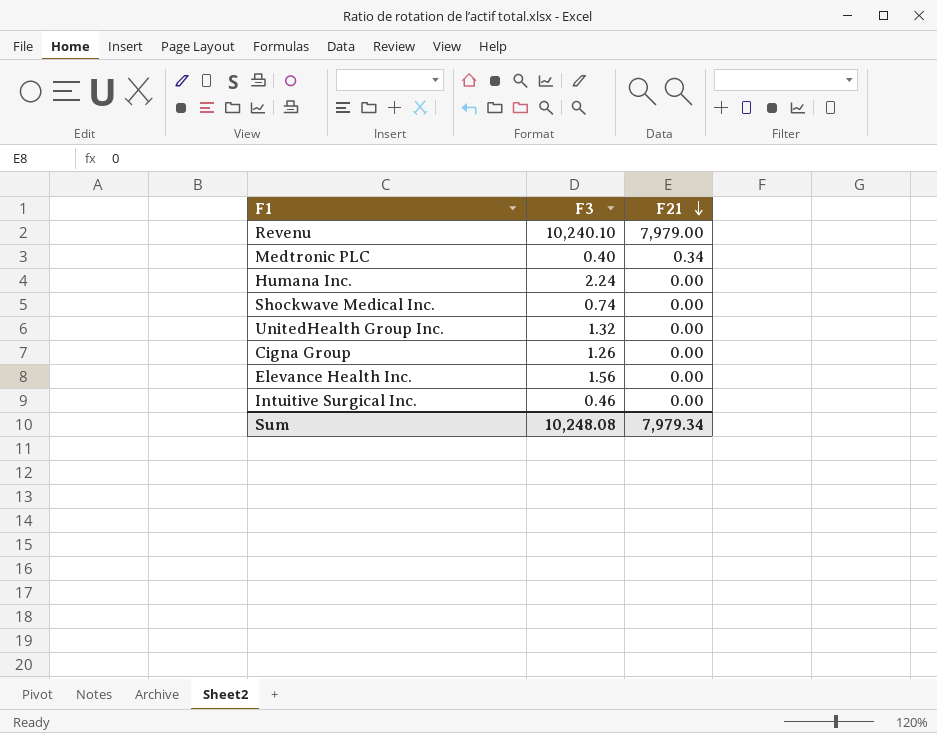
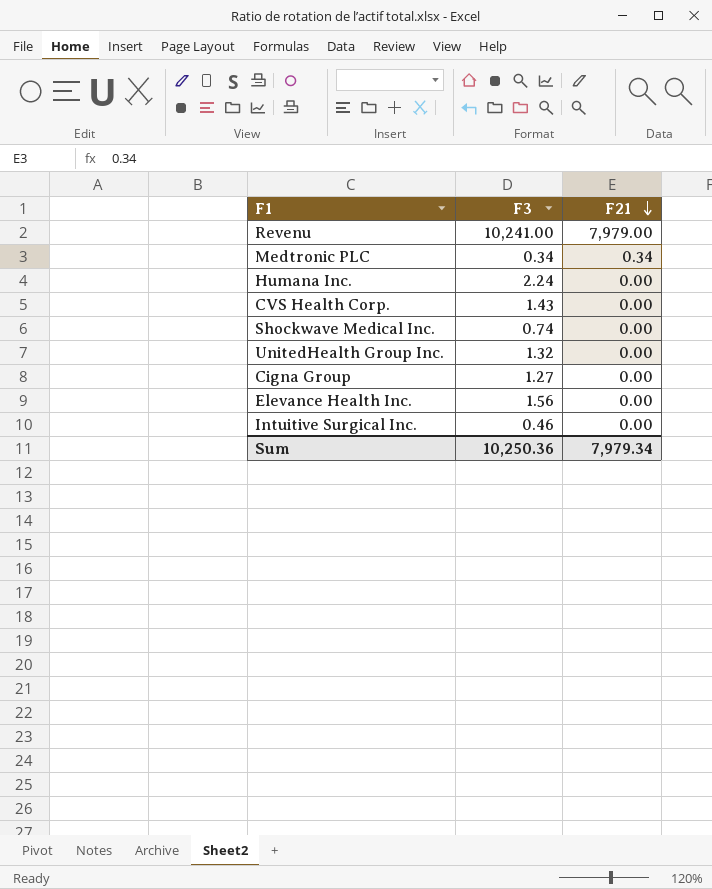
Revenu | F3: 10,240.10 -> 10,241.00
Medtronic PLC | F3: 0.40 -> 0.34
row CVS Health Corp.: none -> 1.43 | 0.00
Cigna Group | F3: 1.26 -> 1.27
Sum | F3: 10,248.08 -> 10,250.36

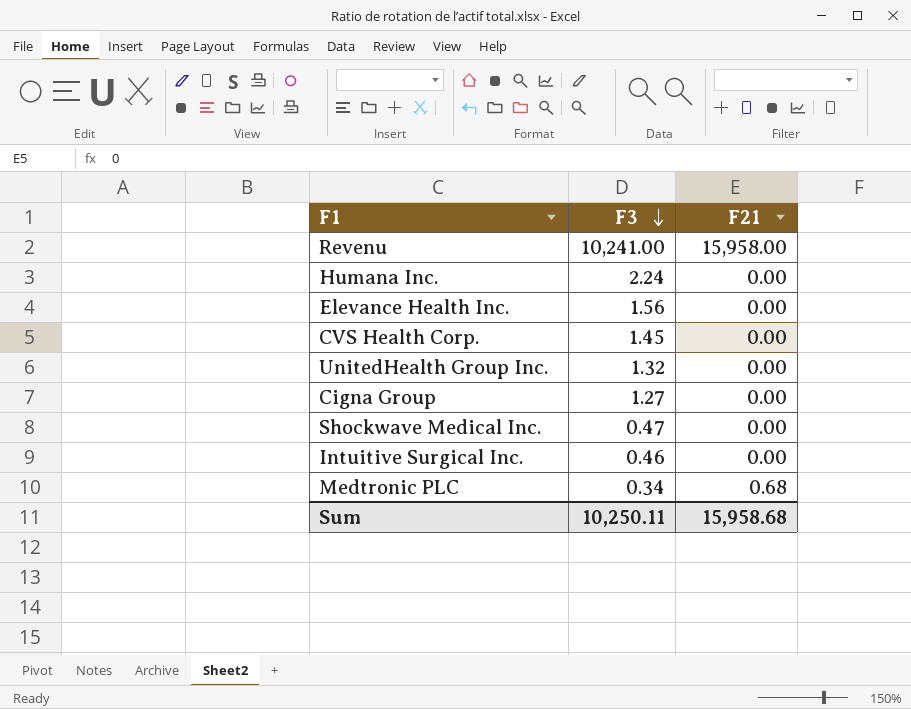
row order: F21 descending -> F3 descending
Revenu | F21: 7,979.00 -> 15,958.00
CVS Health Corp. | F3: 1.43 -> 1.45
Shockwave Medical Inc. | F3: 0.74 -> 0.47
Medtronic PLC | F21: 0.34 -> 0.68
Sum | F3: 10,250.36 -> 10,250.11
Sum | F21: 7,979.34 -> 15,958.68

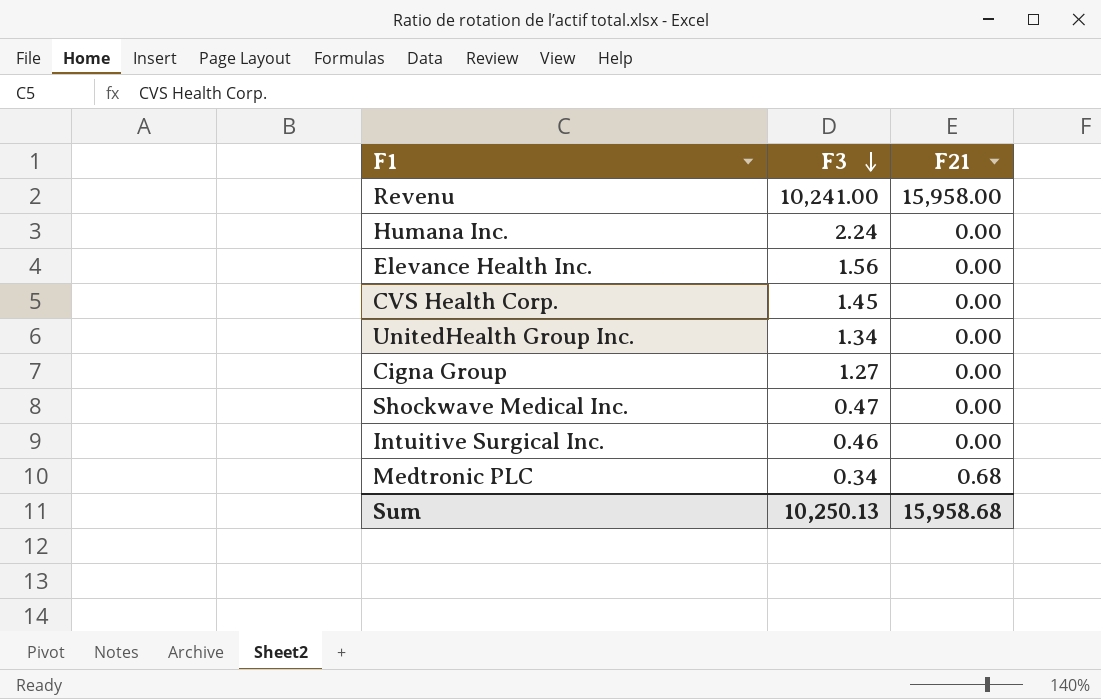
UnitedHealth Group Inc. | F3: 1.32 -> 1.34
Sum | F3: 10,250.11 -> 10,250.13

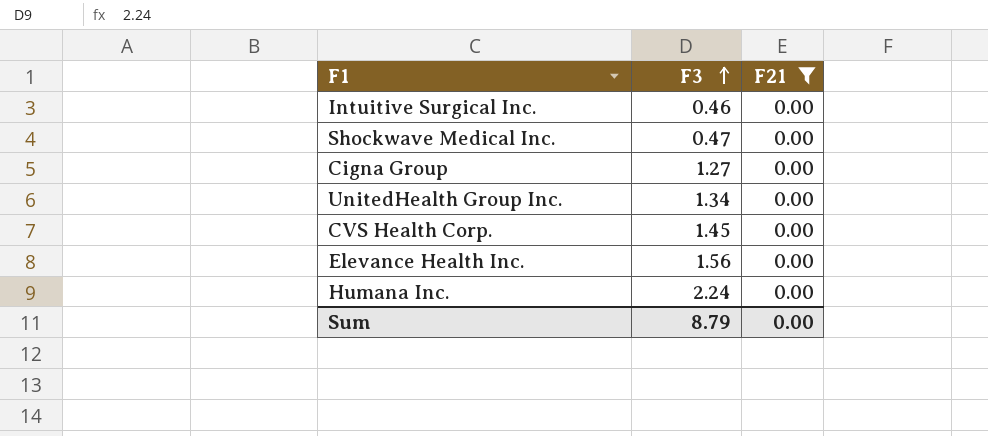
filter: none -> F21 = 0.00
row order: F3 descending -> F3 ascending
Sum | F3: 10,250.13 -> 8.79
Sum | F21: 15,958.68 -> 0.00

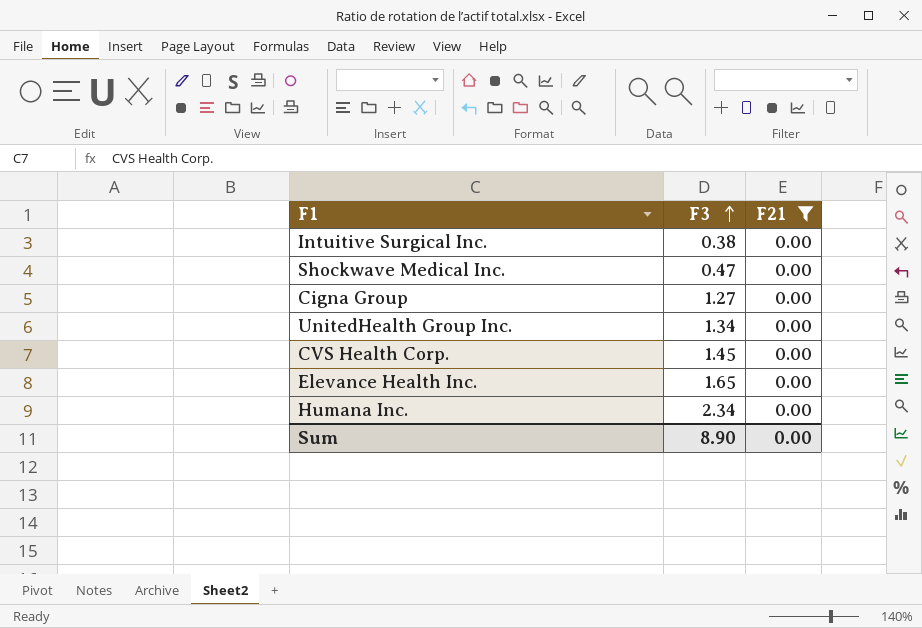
Intuitive Surgical Inc. | F3: 0.46 -> 0.38
Elevance Health Inc. | F3: 1.56 -> 1.65
Humana Inc. | F3: 2.24 -> 2.34
Sum | F3: 8.79 -> 8.90

